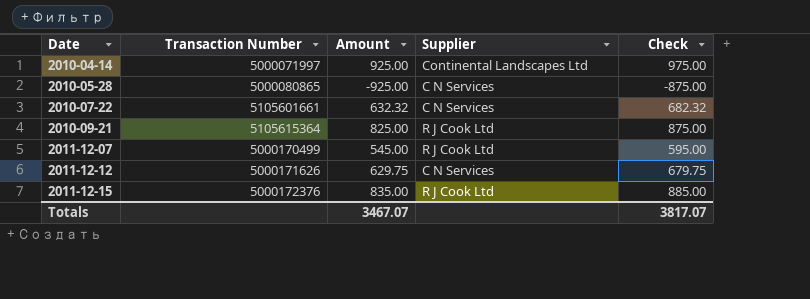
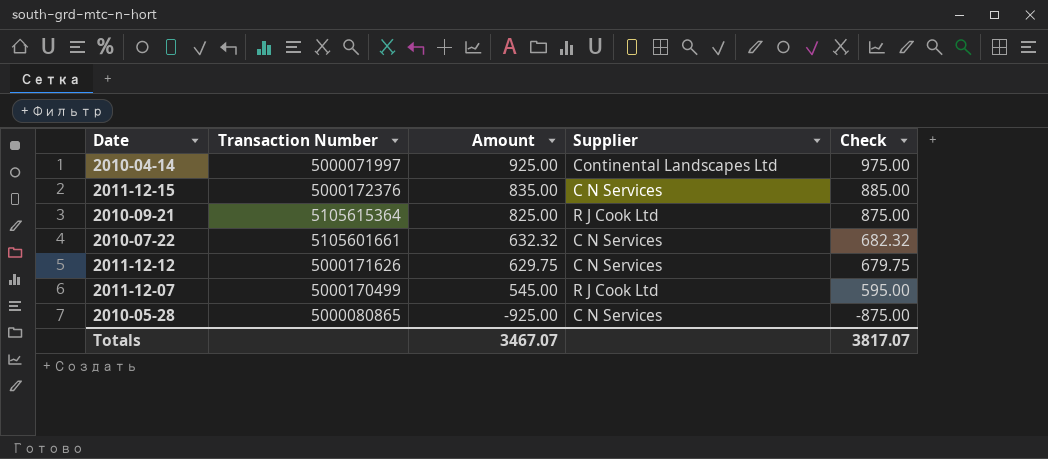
row order: Date ascending -> Amount descending
2011-12-15 | Supplier: R J Cook Ltd -> C N Services

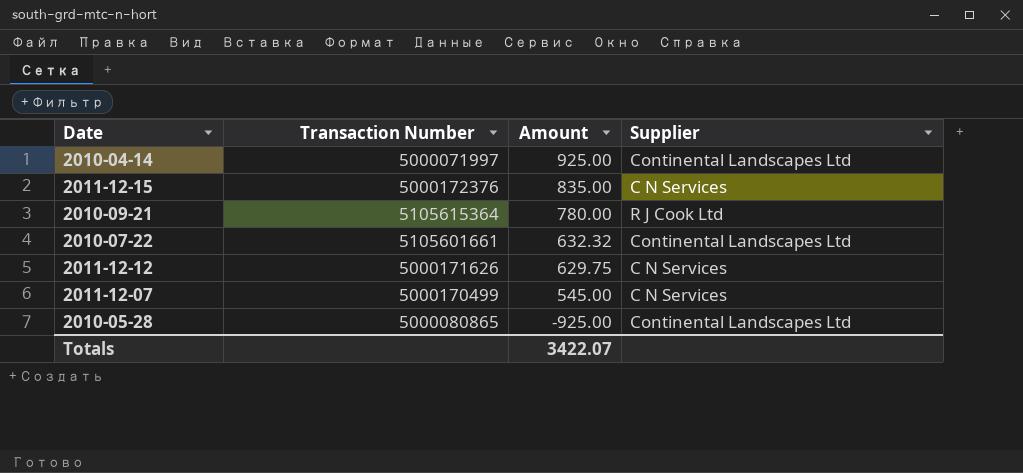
column Check | formula: [Amount] + 50 -> none
2010-09-21 | Amount: 825.00 -> 780.00
2010-07-22 | Supplier: C N Services -> Continental Landscapes Ltd
2011-12-07 | Supplier: R J Cook Ltd -> C N Services
2010-05-28 | Supplier: C N Services -> Continental Landscapes Ltd
Totals | Amount: 3467.07 -> 3422.07

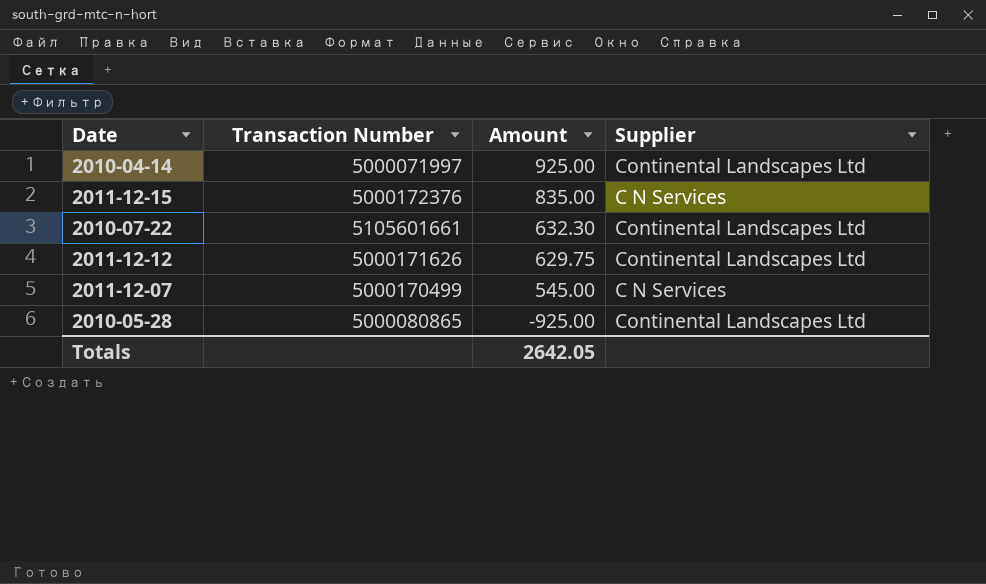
row 2010-09-21: 5105615364 | 780.00 | R J Cook Ltd -> none
2010-07-22 | Amount: 632.32 -> 632.30
2011-12-12 | Supplier: C N Services -> Continental Landscapes Ltd
Totals | Amount: 3422.07 -> 2642.05

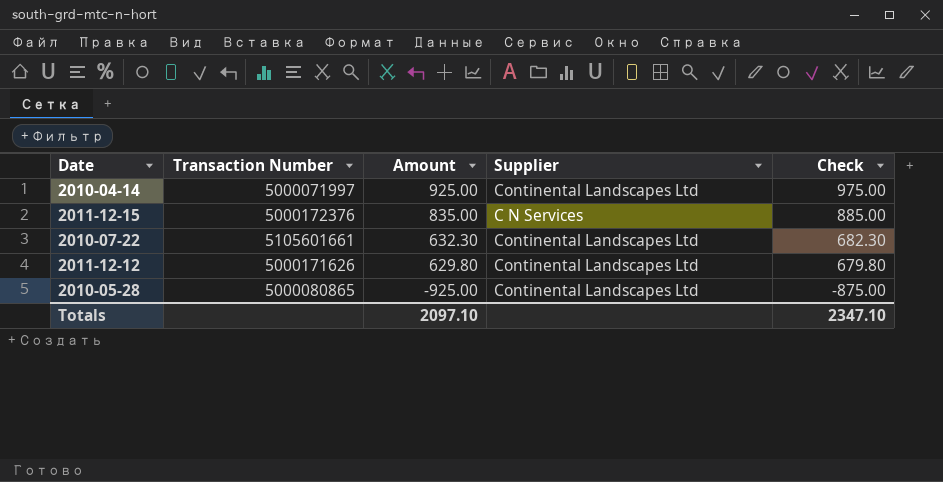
column Check | formula: none -> [Amount] + 50
row 2011-12-07: 5000170499 | 545.00 | C N Services -> none
2011-12-12 | Amount: 629.75 -> 629.80
Totals | Amount: 2642.05 -> 2097.10

